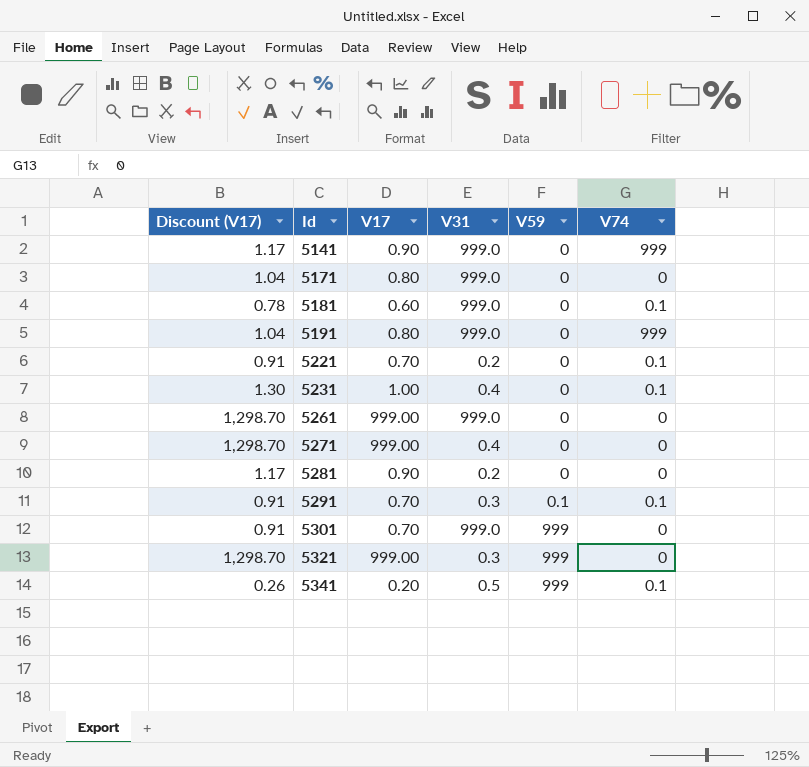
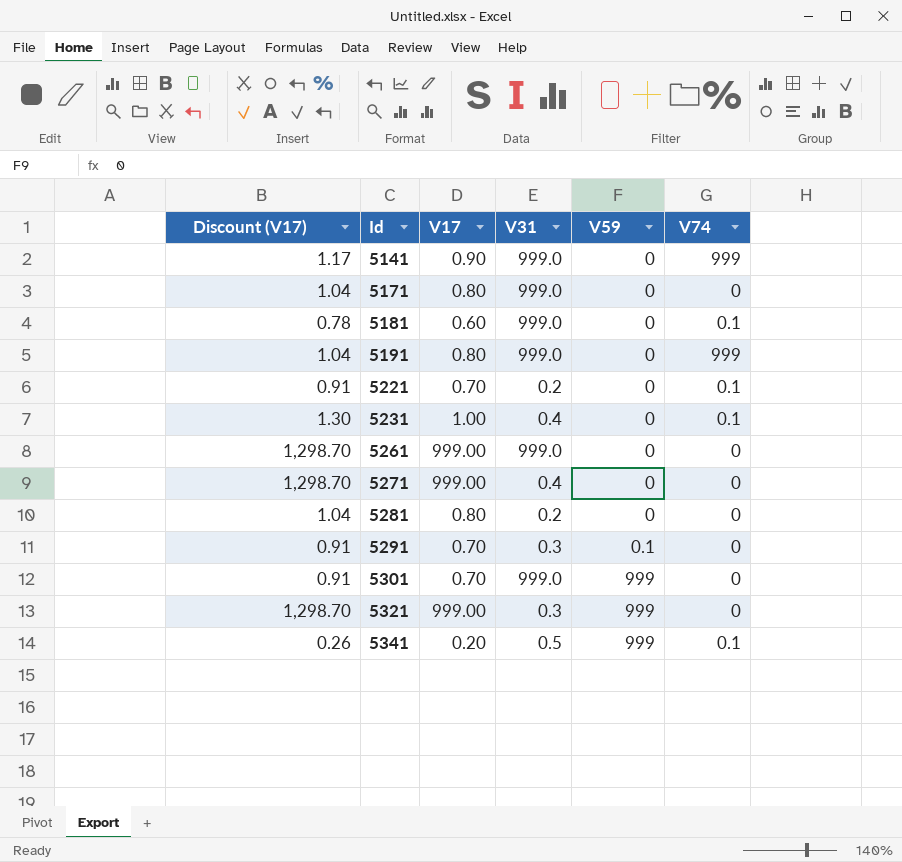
5281 | Discount (V17): 1.17 -> 1.04
5281 | V17: 0.90 -> 0.80
5291 | V74: 0.1 -> 0

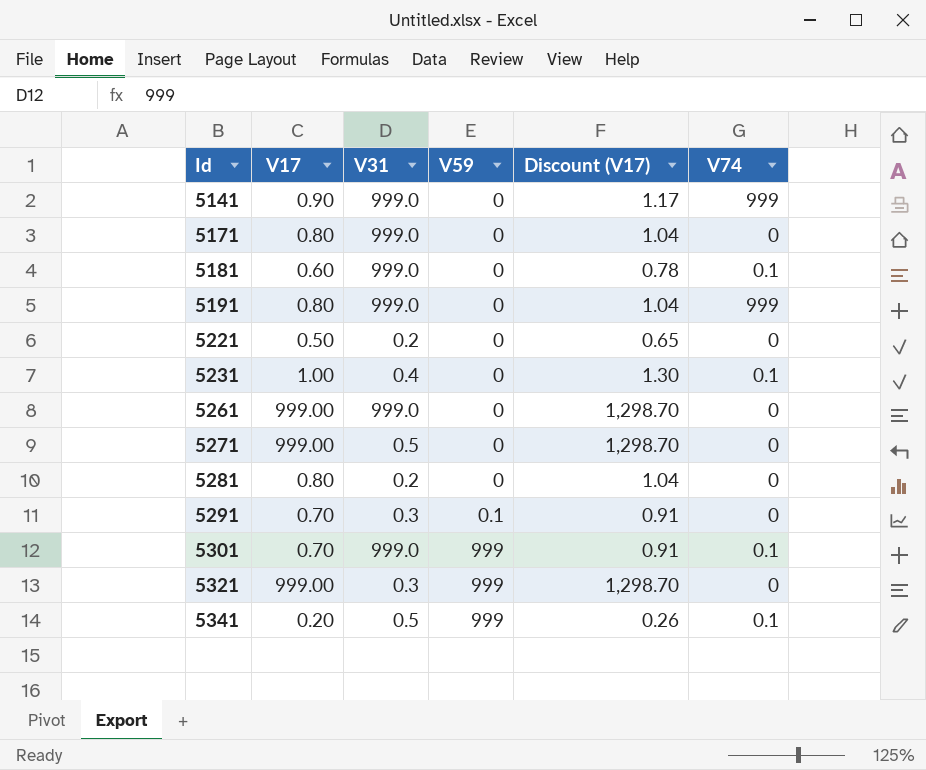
column Discount (V17) | position: 1 -> 5
5221 | V17: 0.70 -> 0.50
5221 | Discount (V17): 0.91 -> 0.65
5221 | V74: 0.1 -> 0
5271 | V31: 0.4 -> 0.5
5301 | V74: 0 -> 0.1

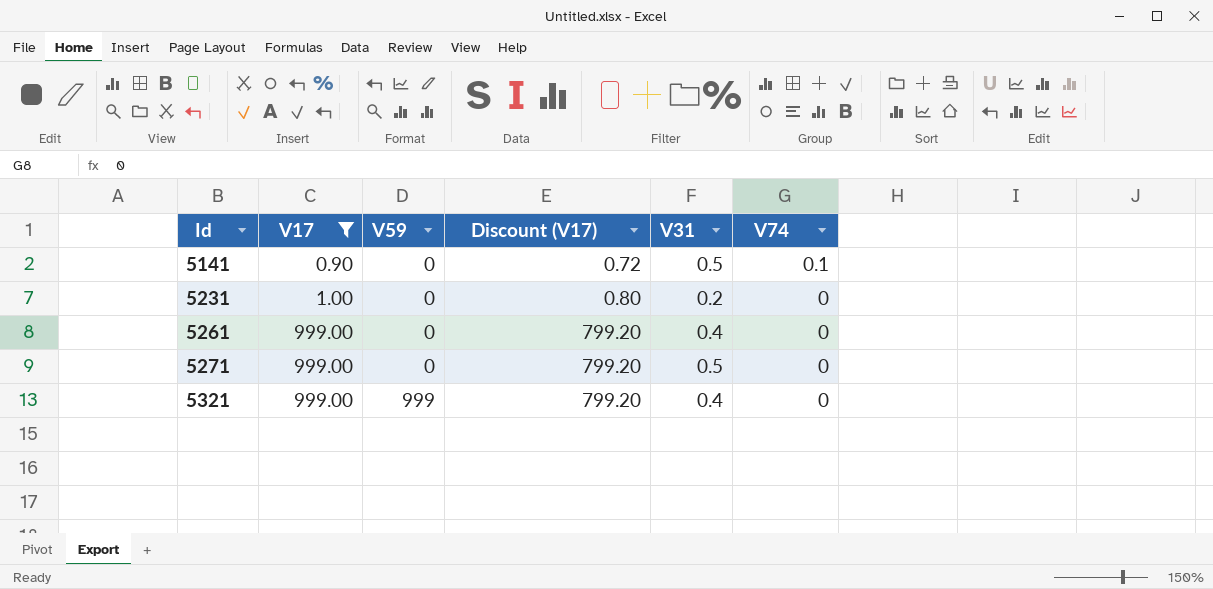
filter: none -> V17 >= 0.90
column Discount (V17) | formula: [V17] * 1.3 -> [V17] * 0.8
column V31 | position: 3 -> 5
5141 | V31: 999.0 -> 0.5
5141 | V74: 999 -> 0.1
5231 | V31: 0.4 -> 0.2
5231 | V74: 0.1 -> 0
5261 | V31: 999.0 -> 0.4
5321 | V31: 0.3 -> 0.4

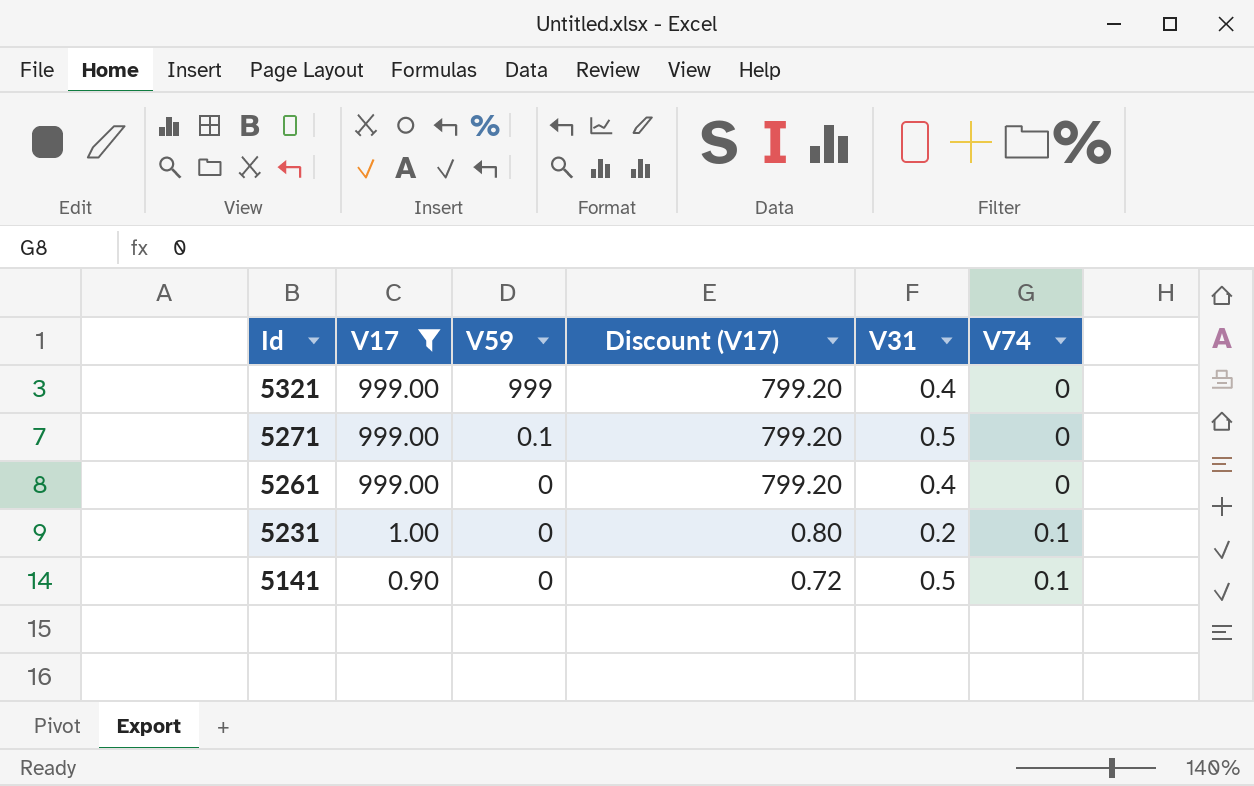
row order: Id ascending -> Id descending
5271 | V59: 0 -> 0.1
5231 | V74: 0 -> 0.1

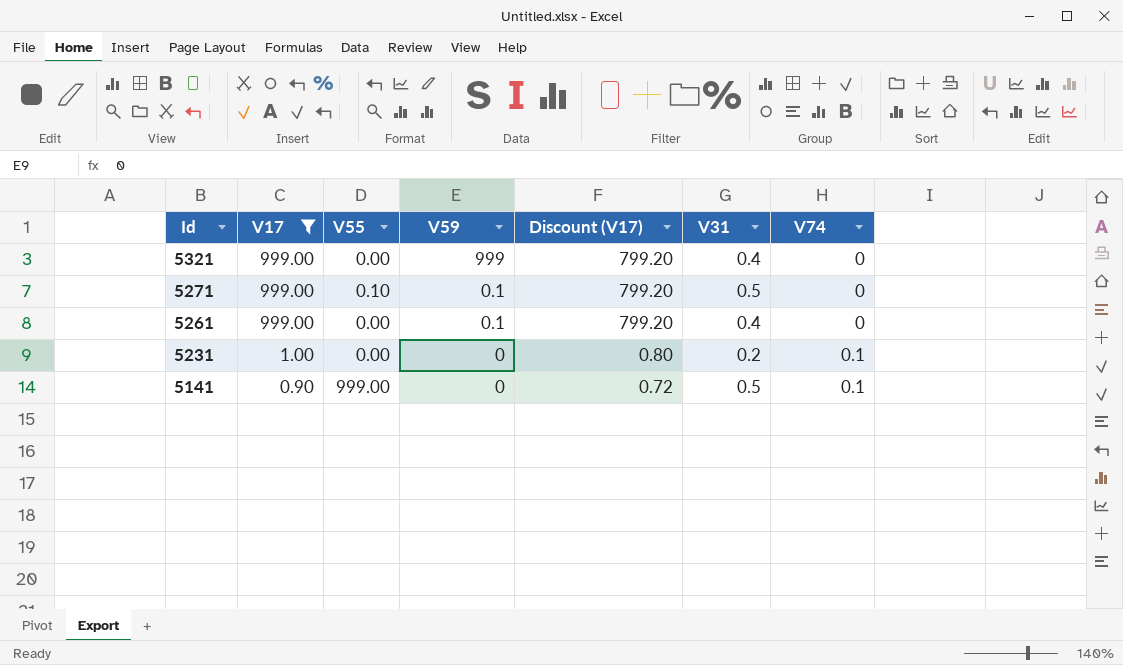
column V55 | position: none -> 3
5261 | V59: 0 -> 0.1

